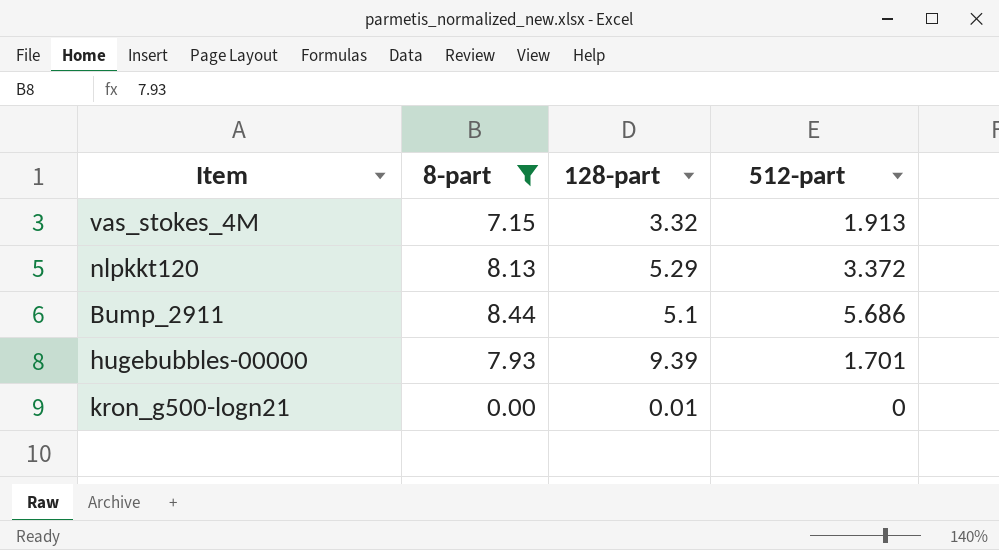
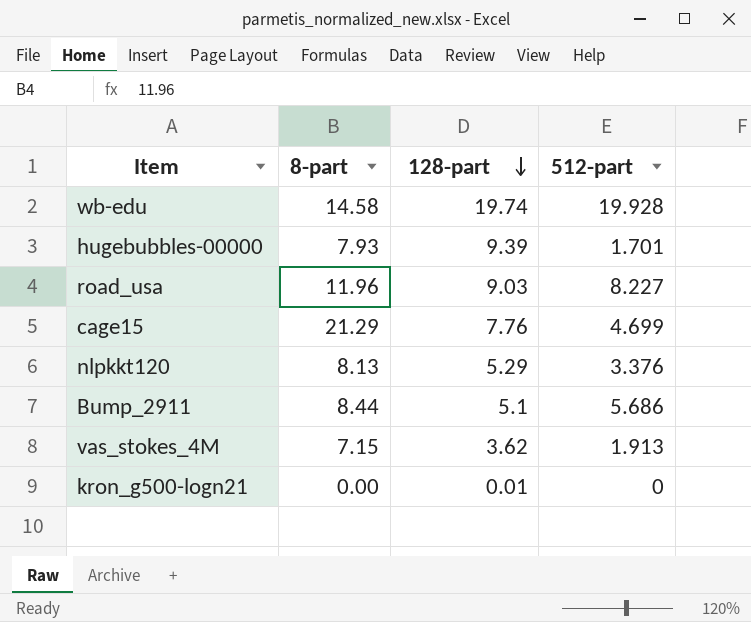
filter: 8-part <= 8.44 -> none
row order: none -> 128-part descending
nlpkkt120 | 512-part: 3.372 -> 3.376
vas_stokes_4M | 128-part: 3.32 -> 3.62

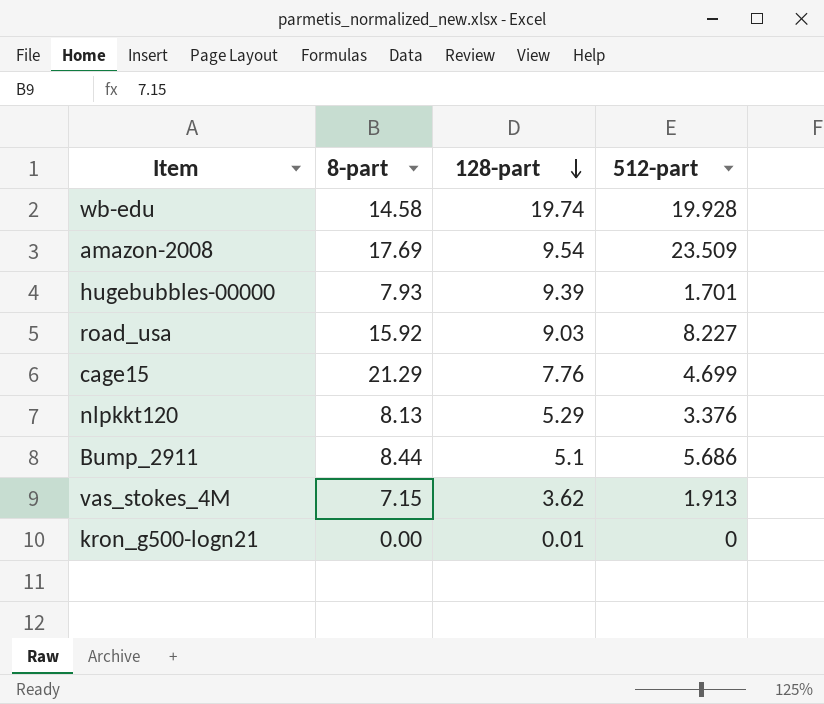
row amazon-2008: none -> 17.69 | 9.54 | 23.509
road_usa | 8-part: 11.96 -> 15.92

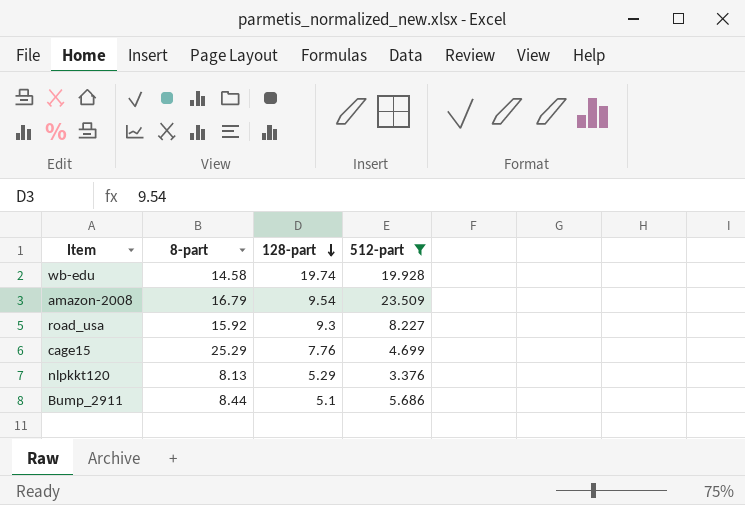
filter: none -> 512-part >= 3.376
amazon-2008 | 8-part: 17.69 -> 16.79
road_usa | 128-part: 9.03 -> 9.3
cage15 | 8-part: 21.29 -> 25.29

